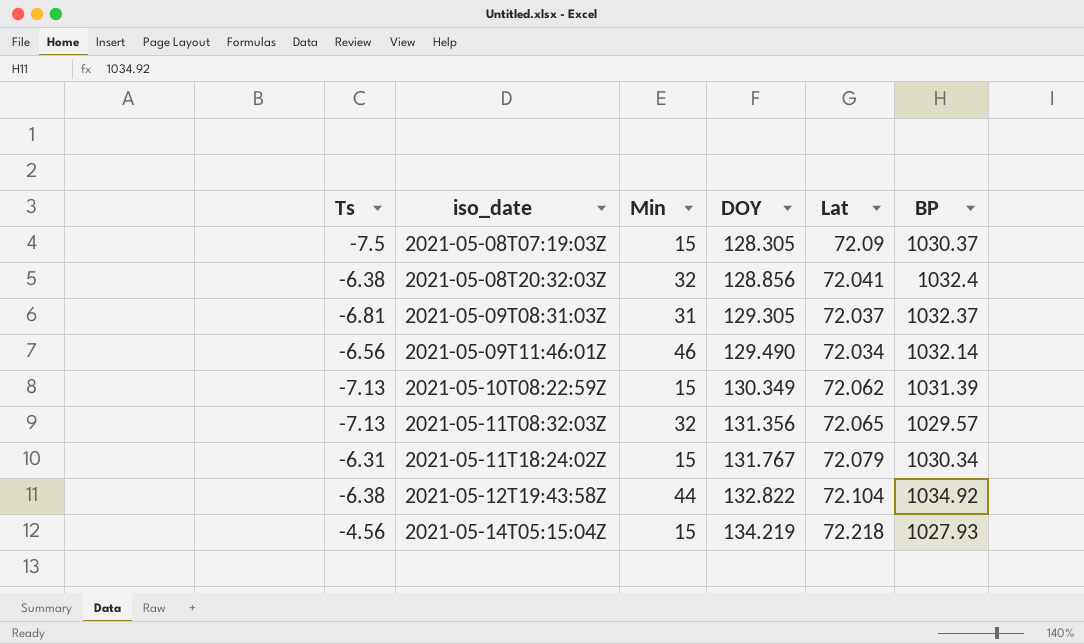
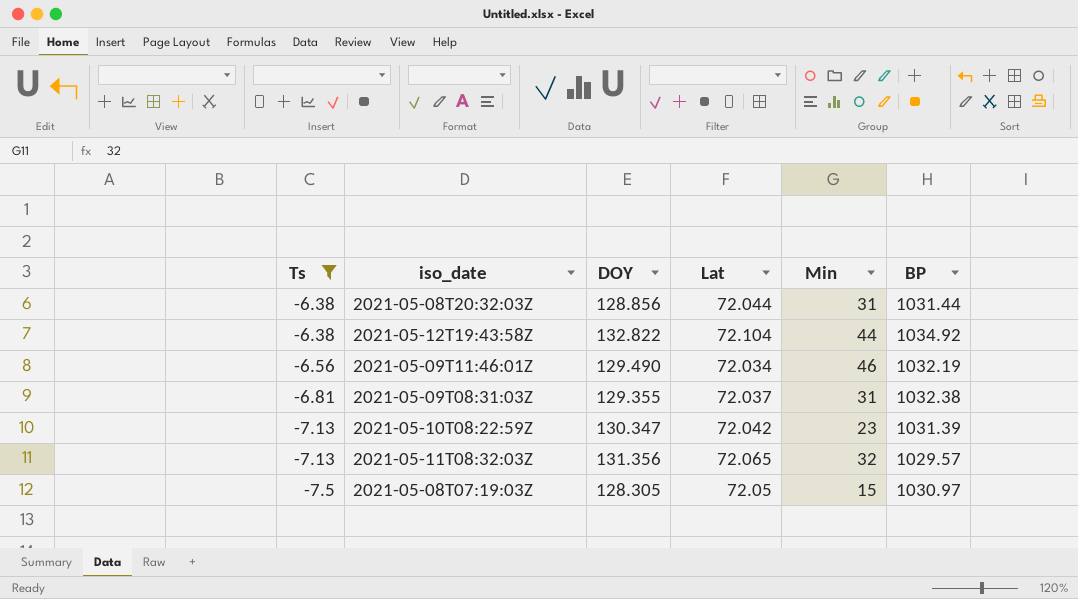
filter: none -> Ts <= -6.38
row order: iso_date ascending -> Ts descending
column Min | position: 3 -> 5
2021-05-08T20:32:03Z | Lat: 72.041 -> 72.044
2021-05-08T20:32:03Z | Min: 32 -> 31
2021-05-08T20:32:03Z | BP: 1032.4 -> 1031.44
2021-05-09T11:46:01Z | BP: 1032.14 -> 1032.19
2021-05-09T08:31:03Z | DOY: 129.305 -> 129.355
2021-05-09T08:31:03Z | BP: 1032.37 -> 1032.38
2021-05-10T08:22:59Z | DOY: 130.349 -> 130.347
2021-05-10T08:22:59Z | Lat: 72.062 -> 72.042
2021-05-10T08:22:59Z | Min: 15 -> 23
2021-05-08T07:19:03Z | Lat: 72.09 -> 72.05
2021-05-08T07:19:03Z | BP: 1030.37 -> 1030.97

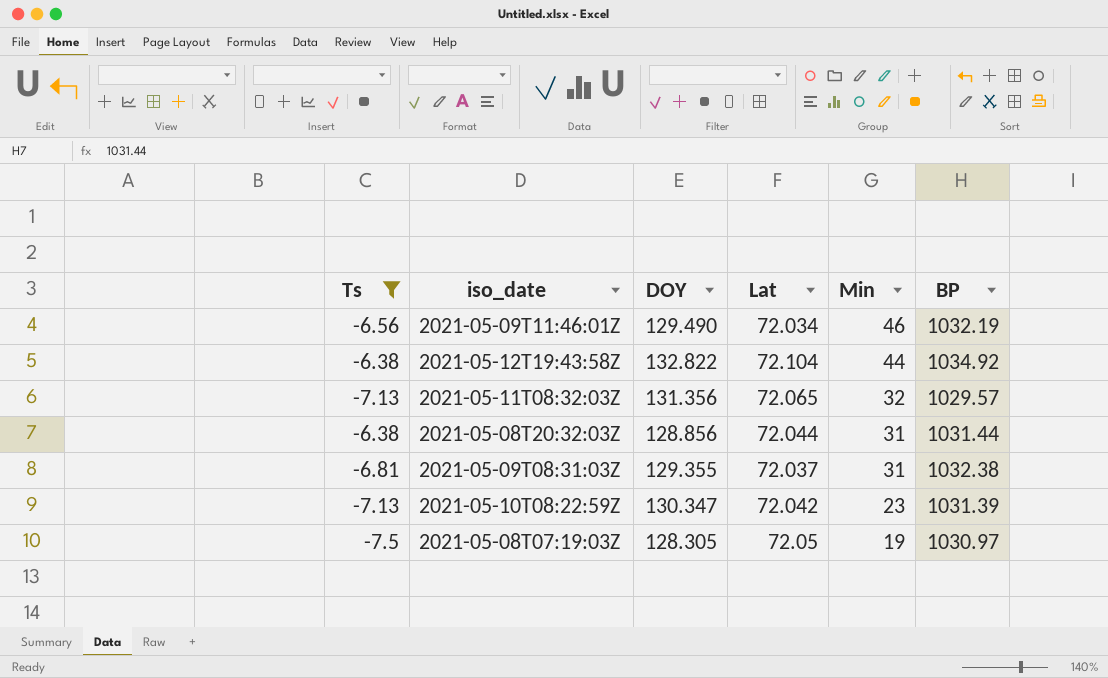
row order: Ts descending -> Min descending
2021-05-08T07:19:03Z | Min: 15 -> 19

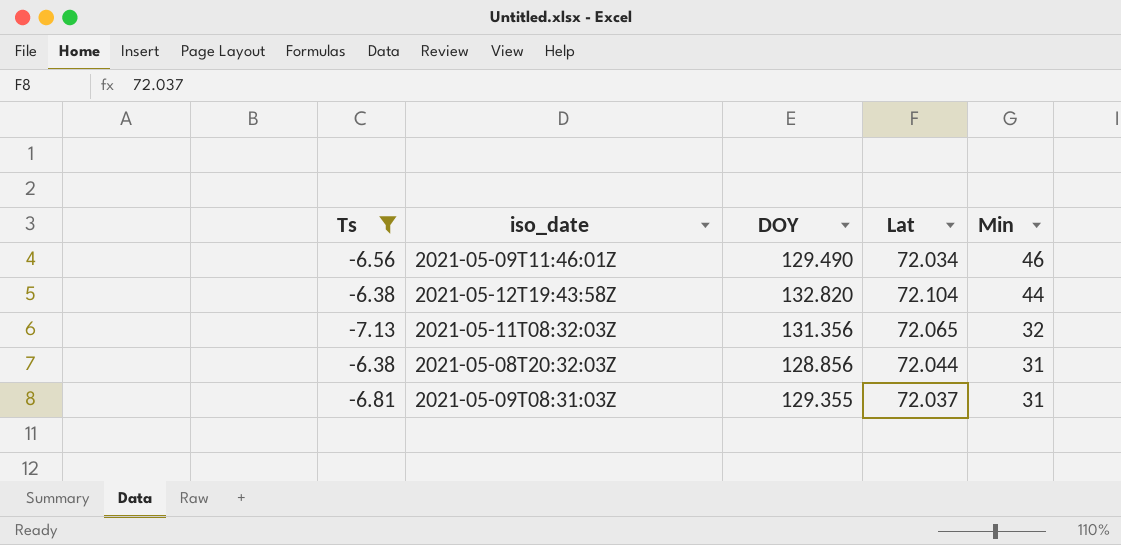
column BP | position: 6 -> none
row 2021-05-10T08:22:59Z: -7.13 | 130.347 | 72.042 | 23 | 1031.39 -> none
row 2021-05-08T07:19:03Z: -7.5 | 128.305 | 72.05 | 19 | 1030.97 -> none
2021-05-12T19:43:58Z | DOY: 132.822 -> 132.820

